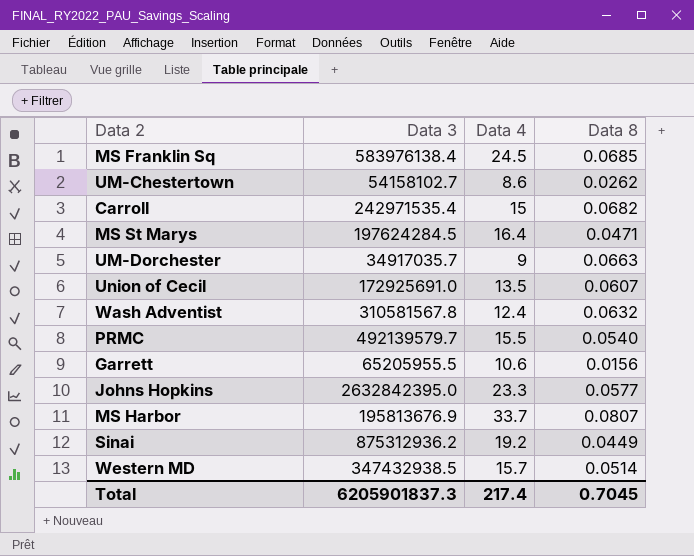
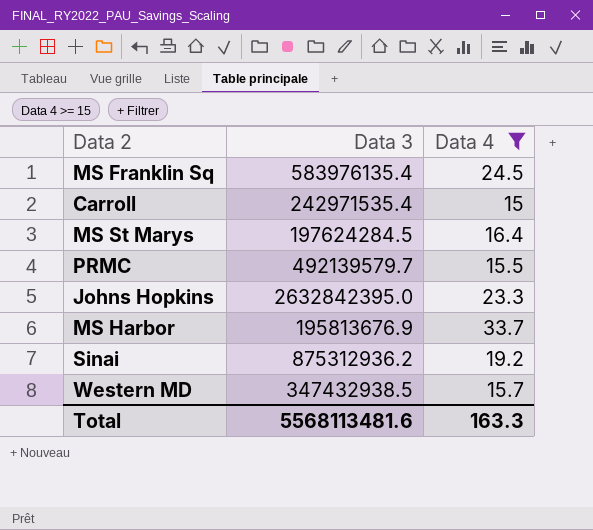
filter: none -> Data 4 >= 15
column Data 8 | position: 4 -> none
MS Franklin Sq | Data 3: 583976138.4 -> 583976135.4
Total | Data 3: 6205901837.3 -> 5568113481.6
Total | Data 4: 217.4 -> 163.3

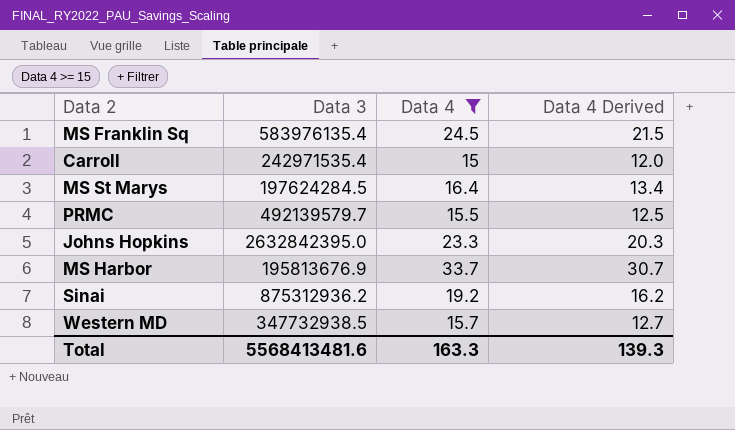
column Data 4 Derived | formula: none -> [Data 4] - 3
Western MD | Data 3: 347432938.5 -> 347732938.5
Total | Data 3: 5568113481.6 -> 5568413481.6

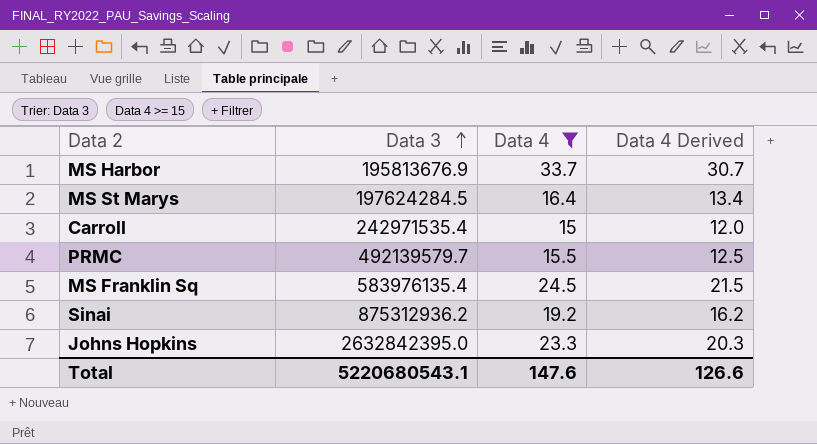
row order: none -> Data 3 ascending
row Western MD: 347732938.5 | 15.7 | 12.7 -> none
Total | Data 3: 5568413481.6 -> 5220680543.1
Total | Data 4: 163.3 -> 147.6
Total | Data 4 Derived: 139.3 -> 126.6

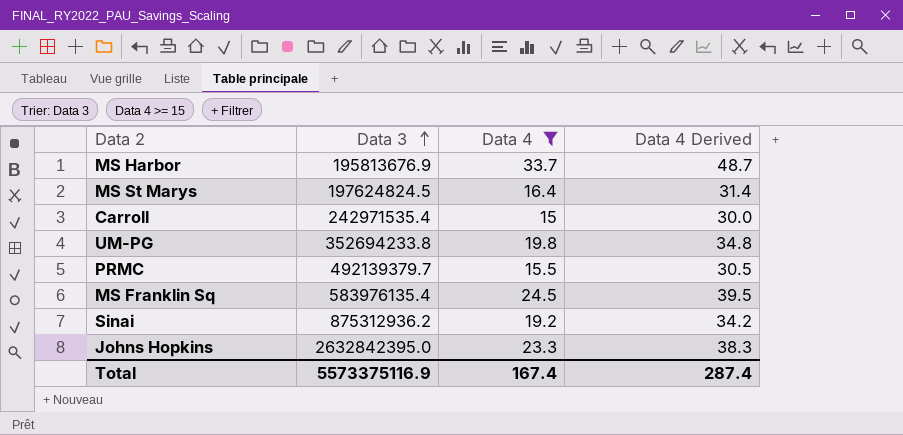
column Data 4 Derived | formula: [Data 4] - 3 -> [Data 4] + 15
MS St Marys | Data 3: 197624284.5 -> 197624824.5
row UM-PG: none -> 352694233.8 | 19.8 | 34.8
PRMC | Data 3: 492139579.7 -> 492139379.7
Total | Data 3: 5220680543.1 -> 5573375116.9
Total | Data 4: 147.6 -> 167.4
Total | Data 4 Derived: 126.6 -> 287.4

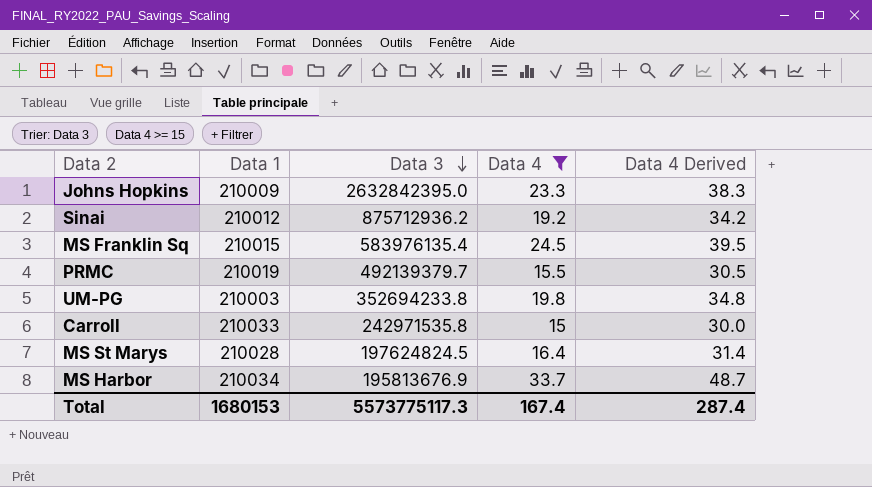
row order: Data 3 ascending -> Data 3 descending
column Data 1 | position: none -> 2
Sinai | Data 3: 875312936.2 -> 875712936.2
Carroll | Data 3: 242971535.4 -> 242971535.8
Total | Data 3: 5573375116.9 -> 5573775117.3

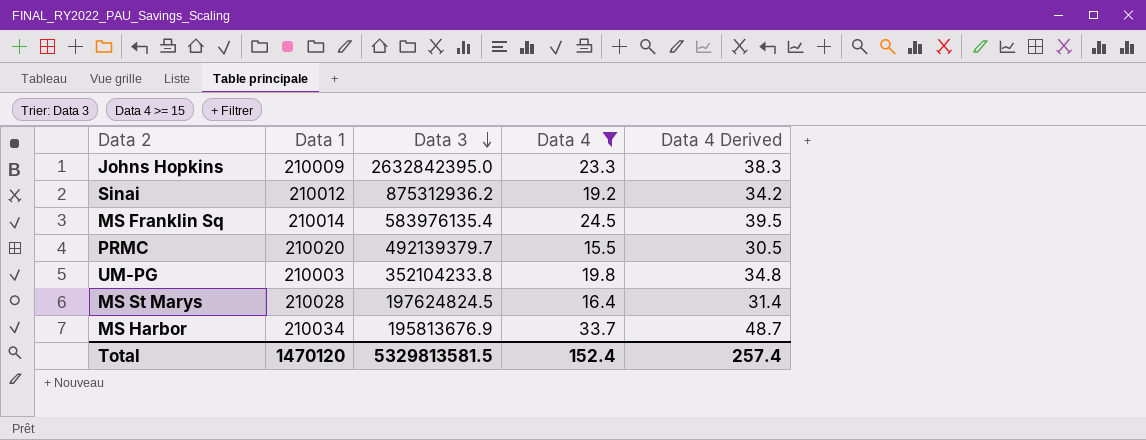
row Carroll: 210033 | 242971535.8 | 15 | 30.0 -> none
Sinai | Data 3: 875712936.2 -> 875312936.2
MS Franklin Sq | Data 1: 210015 -> 210014
PRMC | Data 1: 210019 -> 210020
UM-PG | Data 3: 352694233.8 -> 352104233.8
Total | Data 1: 1680153 -> 1470120
Total | Data 3: 5573775117.3 -> 5329813581.5
Total | Data 4: 167.4 -> 152.4
Total | Data 4 Derived: 287.4 -> 257.4

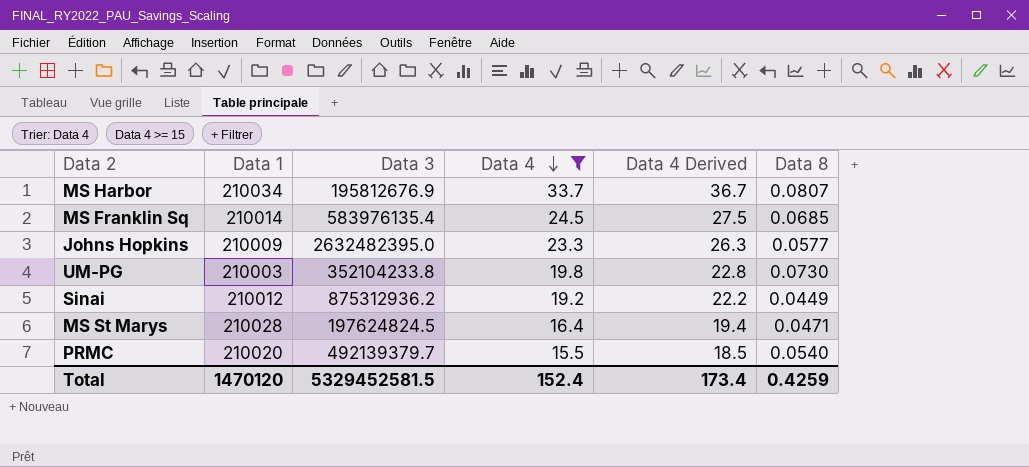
row order: Data 3 descending -> Data 4 descending
column Data 4 Derived | formula: [Data 4] + 15 -> [Data 4] + 3
column Data 8 | position: none -> 6
MS Harbor | Data 3: 195813676.9 -> 195812676.9
Johns Hopkins | Data 3: 2632842395.0 -> 2632482395.0
Total | Data 3: 5329813581.5 -> 5329452581.5
Total | Data 4 Derived: 257.4 -> 173.4

